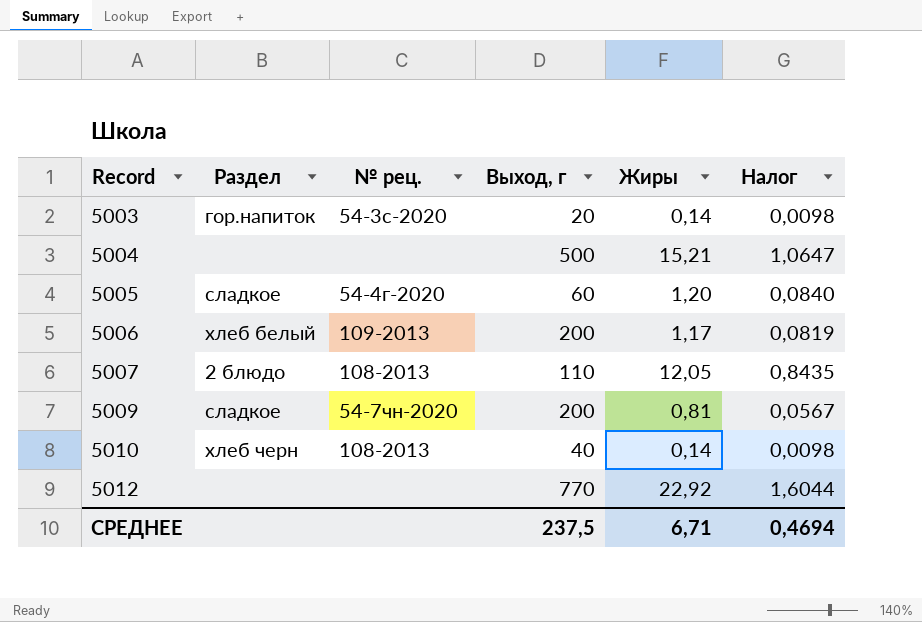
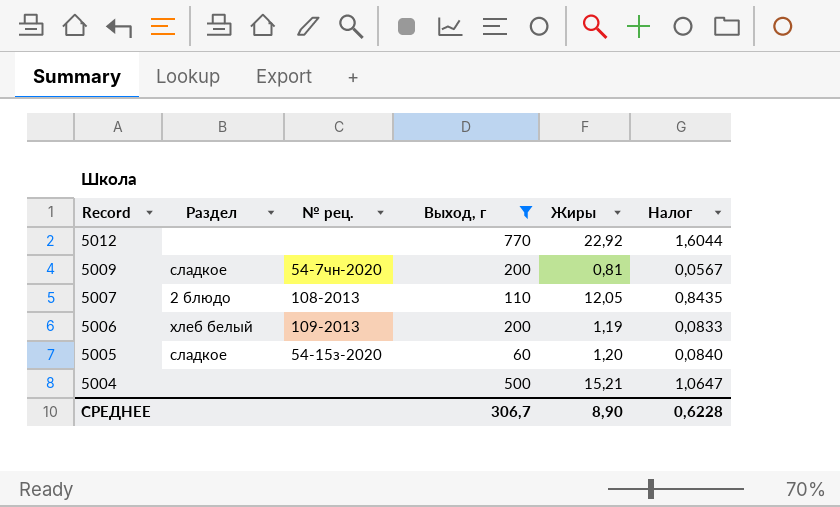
filter: none -> Выход, г >= 60
row order: Record ascending -> Record descending
5006 | Жиры: 1,17 -> 1,19
5006 | Налог: 0,0819 -> 0,0833
5005 | № рец.: 54-4г-2020 -> 54-15з-2020
СРЕДНЕЕ | Выход, г: 237,5 -> 306,7
СРЕДНЕЕ | Жиры: 6,71 -> 8,90
СРЕДНЕЕ | Налог: 0,4694 -> 0,6228

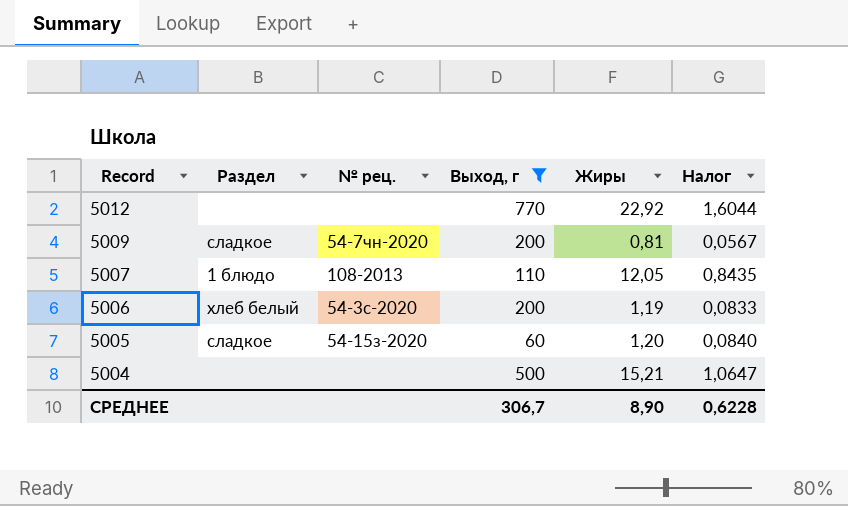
5007 | Раздел: 2 блюдо -> 1 блюдо
5006 | № рец.: 109-2013 -> 54-3с-2020

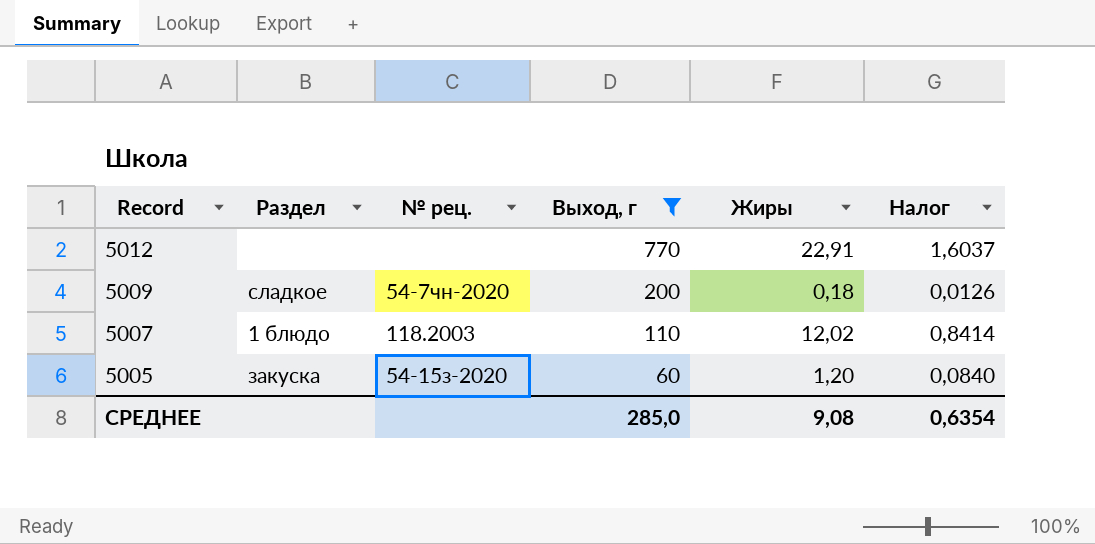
row 5006: хлеб белый | 54-3с-2020 | 200 | 1,19 | 0,0833 -> none
row 5004: none | none | 500 | 15,21 | 1,0647 -> none
5012 | Жиры: 22,92 -> 22,91
5012 | Налог: 1,6044 -> 1,6037
5009 | Жиры: 0,81 -> 0,18
5009 | Налог: 0,0567 -> 0,0126
5007 | № рец.: 108-2013 -> 118.2003
5007 | Жиры: 12,05 -> 12,02
5007 | Налог: 0,8435 -> 0,8414
5005 | Раздел: сладкое -> закуска
СРЕДНЕЕ | Выход, г: 306,7 -> 285,0
СРЕДНЕЕ | Жиры: 8,90 -> 9,08
СРЕДНЕЕ | Налог: 0,6228 -> 0,6354

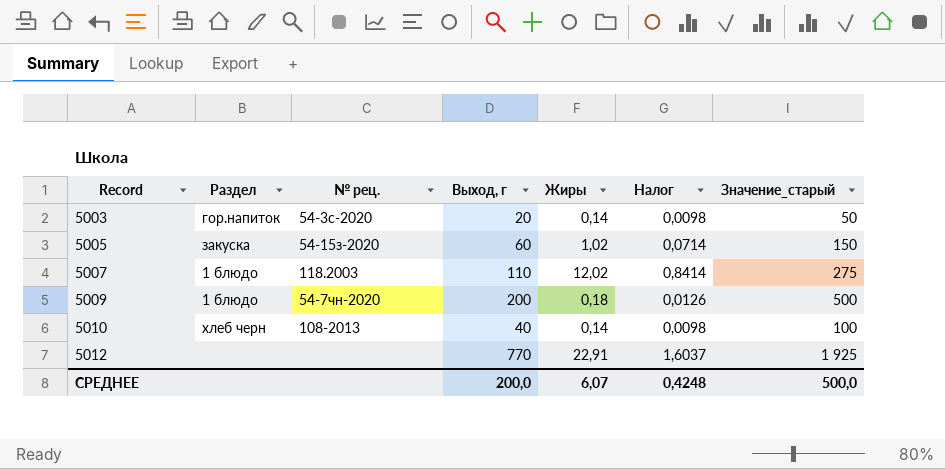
filter: Выход, г >= 60 -> none
row order: Record descending -> Record ascending
column Значение_старый | formula: none -> [Выход, г] * 2,5
5005 | Жиры: 1,20 -> 1,02
5005 | Налог: 0,0840 -> 0,0714
5009 | Раздел: сладкое -> 1 блюдо
СРЕДНЕЕ | Выход, г: 285,0 -> 200,0
СРЕДНЕЕ | Жиры: 9,08 -> 6,07
СРЕДНЕЕ | Налог: 0,6354 -> 0,4248

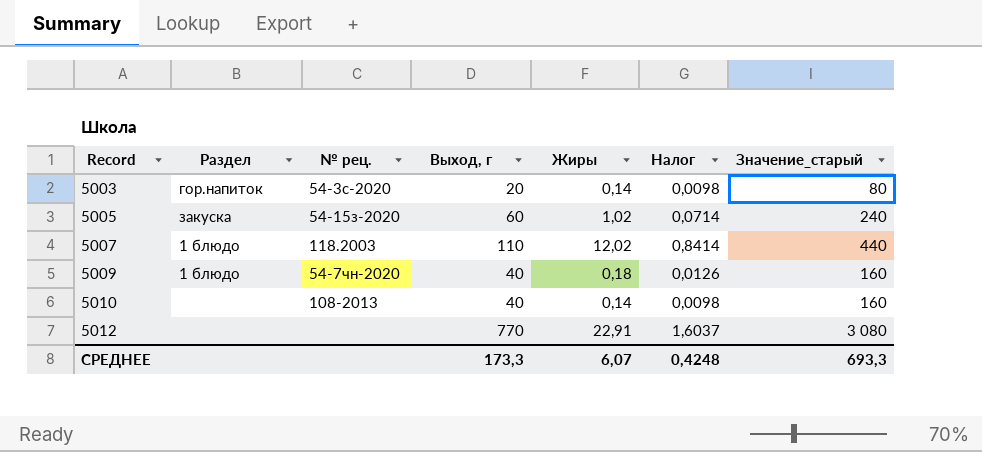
column Значение_старый | formula: [Выход, г] * 2,5 -> [Выход, г] * 4
5009 | Выход, г: 200 -> 40
5010 | Раздел: хлеб черн -> none
СРЕДНЕЕ | Выход, г: 200,0 -> 173,3
СРЕДНЕЕ | Значение_старый: 500,0 -> 693,3

